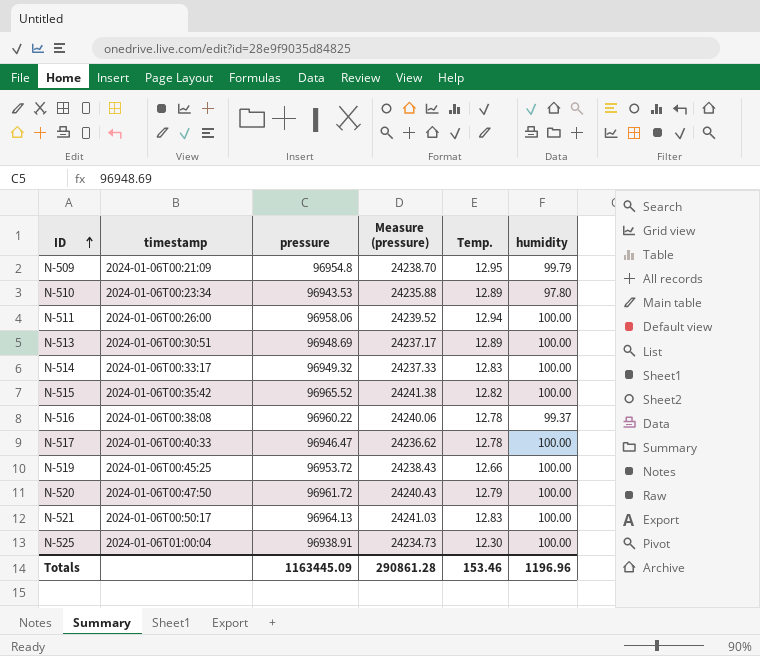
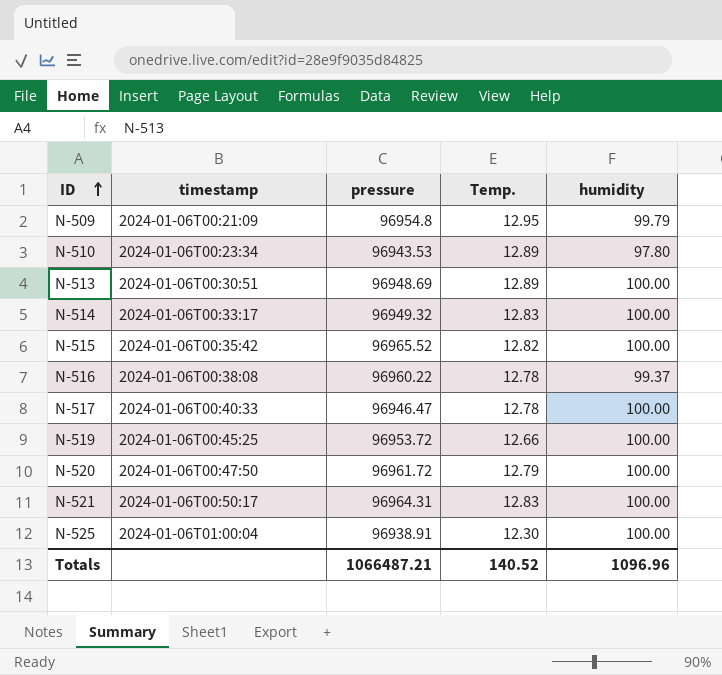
column Measure (pressure) | formula: [pressure] * 0.25 -> none
row N-511: 2024-01-06T00:26:00 | 96958.06 | 24239.52 | 12.94 | 100.00 -> none
N-521 | pressure: 96964.13 -> 96964.31
Totals | pressure: 1163445.09 -> 1066487.21
Totals | Temp.: 153.46 -> 140.52
Totals | humidity: 1196.96 -> 1096.96

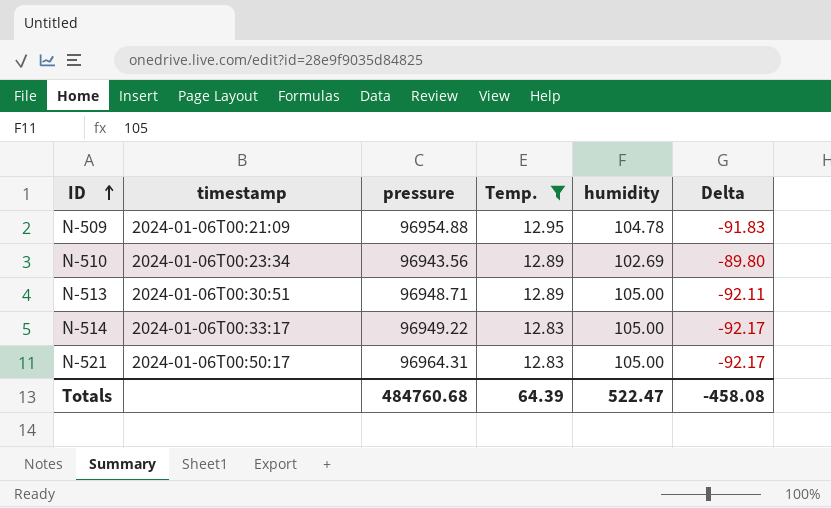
filter: none -> Temp. >= 12.83
column Delta | formula: none -> [Temp.] - [humidity]
N-509 | pressure: 96954.8 -> 96954.88
N-509 | humidity: 99.79 -> 104.78
N-510 | pressure: 96943.53 -> 96943.56
N-510 | humidity: 97.80 -> 102.69
N-513 | pressure: 96948.69 -> 96948.71
N-513 | humidity: 100.00 -> 105.00
N-514 | pressure: 96949.32 -> 96949.22
N-514 | humidity: 100.00 -> 105.00
N-521 | humidity: 100.00 -> 105.00
Totals | pressure: 1066487.21 -> 484760.68
Totals | Temp.: 140.52 -> 64.39
Totals | humidity: 1096.96 -> 522.47

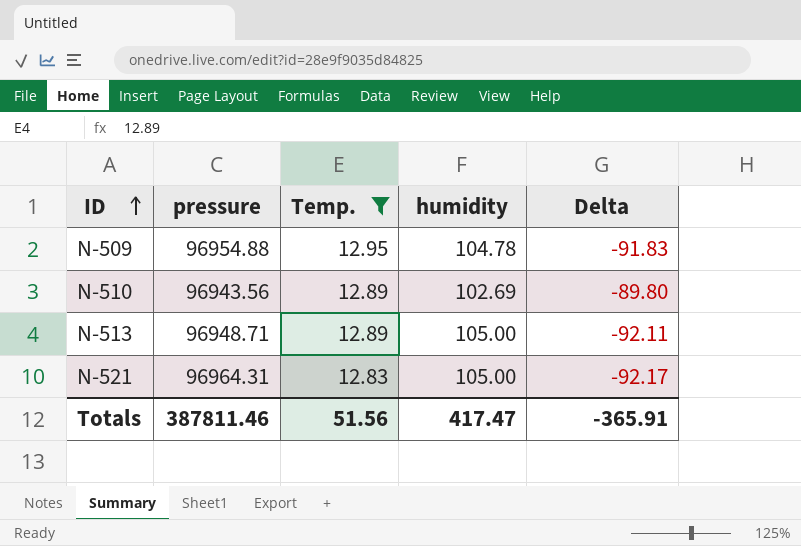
column timestamp | position: 2 -> none
row N-514: 2024-01-06T00:33:17 | 96949.22 | 12.83 | 105.00 | -92.17 -> none
Totals | pressure: 484760.68 -> 387811.46
Totals | Temp.: 64.39 -> 51.56
Totals | humidity: 522.47 -> 417.47
Totals | Delta: -458.08 -> -365.91

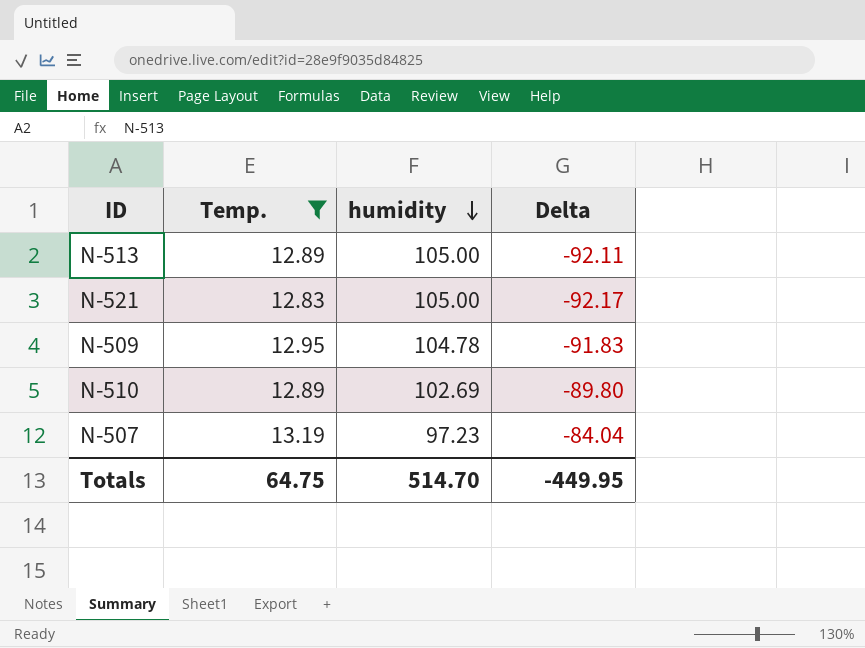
row order: ID ascending -> humidity descending
column pressure | position: 2 -> none
row N-507: none -> 13.19 | 97.23 | -84.04
Totals | Temp.: 51.56 -> 64.75
Totals | humidity: 417.47 -> 514.70
Totals | Delta: -365.91 -> -449.95

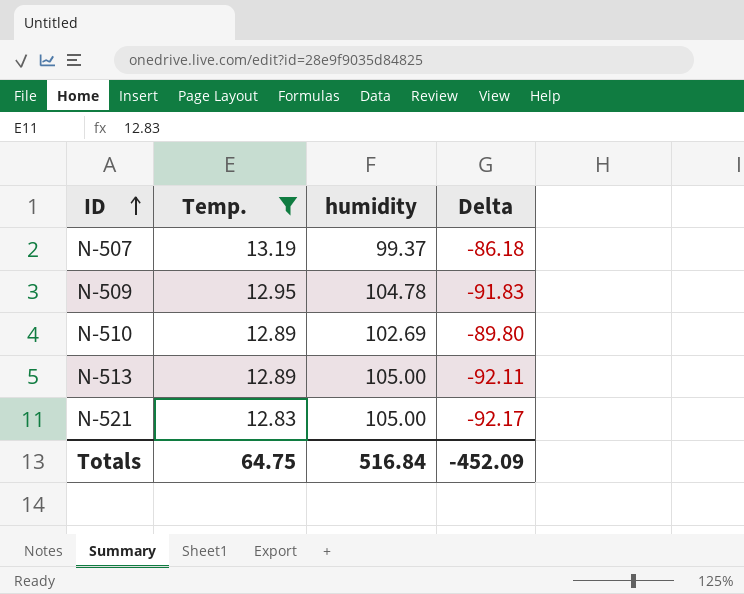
row order: humidity descending -> ID ascending
N-507 | humidity: 97.23 -> 99.37
N-507 | Delta: -84.04 -> -86.18
Totals | humidity: 514.70 -> 516.84
Totals | Delta: -449.95 -> -452.09

